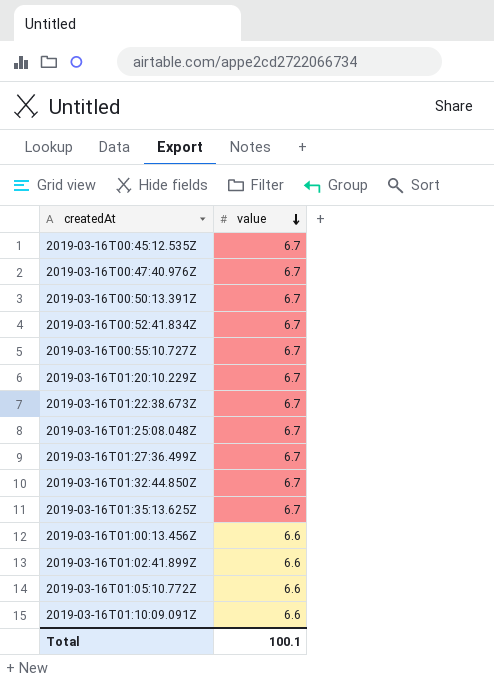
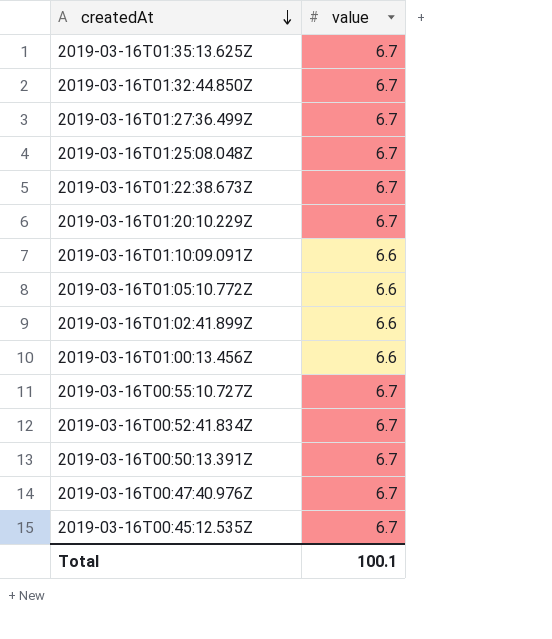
row order: value descending -> createdAt descending

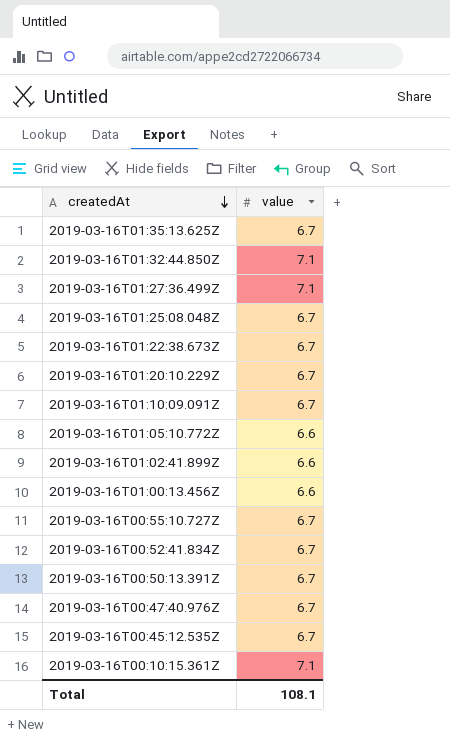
2019-03-16T01:32:44.850Z | value: 6.7 -> 7.1
2019-03-16T01:27:36.499Z | value: 6.7 -> 7.1
2019-03-16T01:10:09.091Z | value: 6.6 -> 6.7
row 2019-03-16T00:10:15.361Z: none -> 7.1
Total | value: 100.1 -> 108.1

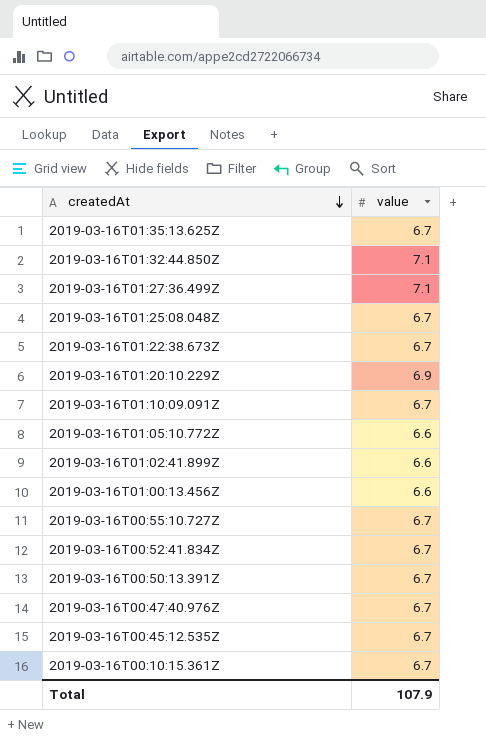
2019-03-16T01:20:10.229Z | value: 6.7 -> 6.9
2019-03-16T00:10:15.361Z | value: 7.1 -> 6.7
Total | value: 108.1 -> 107.9

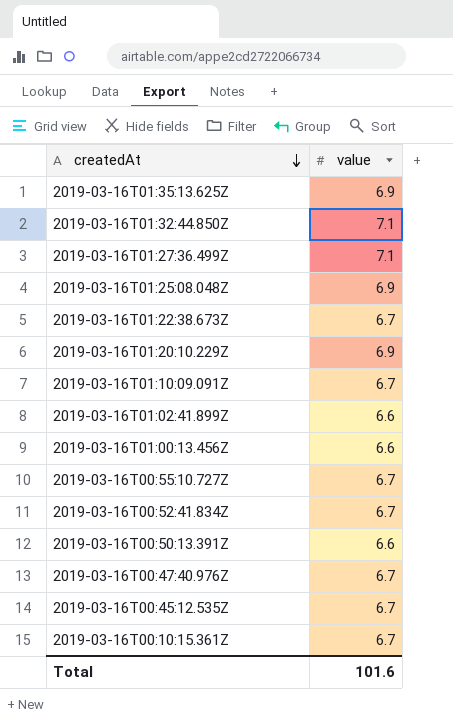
row 2019-03-16T01:05:10.772Z: 6.6 -> none
2019-03-16T01:35:13.625Z | value: 6.7 -> 6.9
2019-03-16T01:25:08.048Z | value: 6.7 -> 6.9
2019-03-16T00:50:13.391Z | value: 6.7 -> 6.6
Total | value: 107.9 -> 101.6

